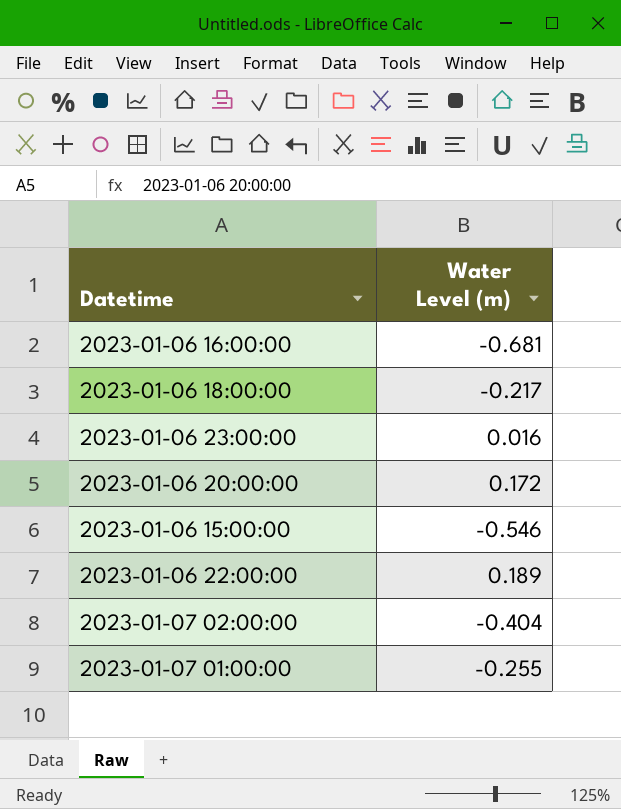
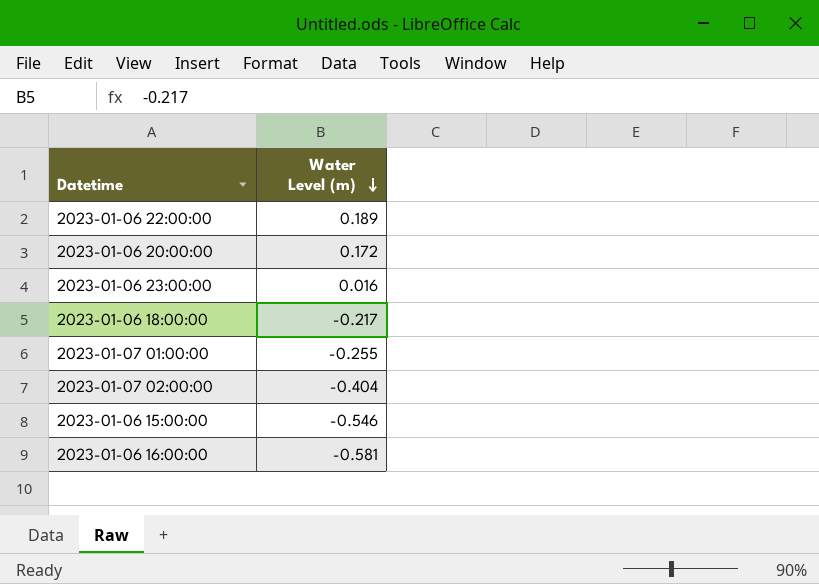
row order: none -> Water Level (m) descending
2023-01-06 16:00:00 | Water Level (m): -0.681 -> -0.581

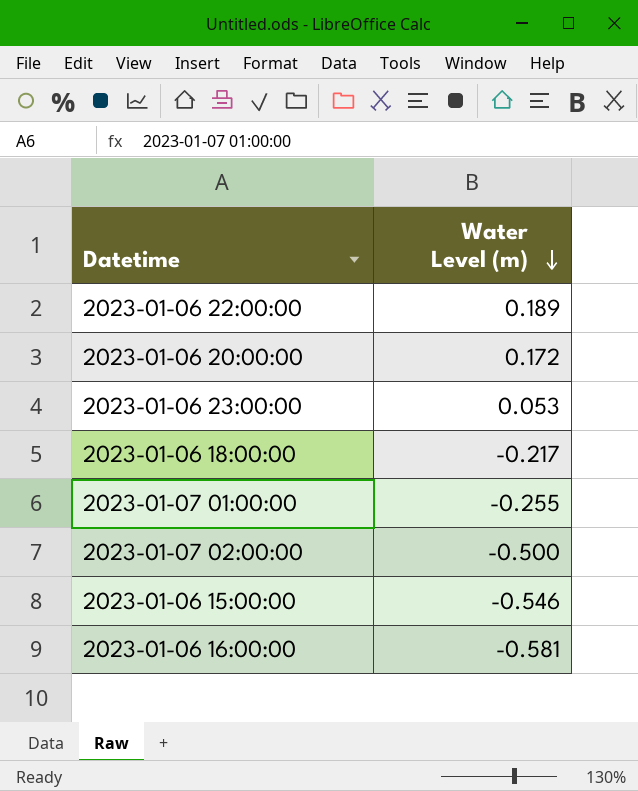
2023-01-06 23:00:00 | Water Level (m): 0.016 -> 0.053
2023-01-07 02:00:00 | Water Level (m): -0.404 -> -0.500

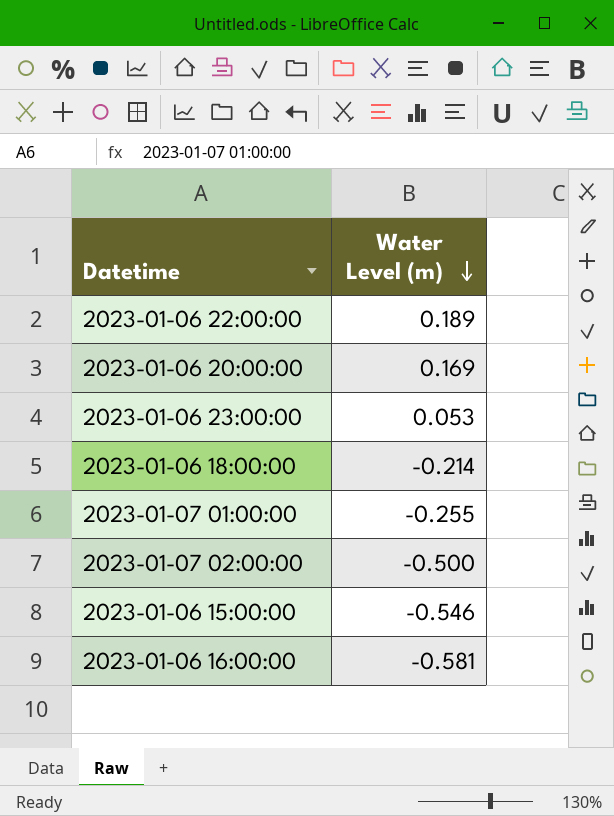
2023-01-06 20:00:00 | Water Level (m): 0.172 -> 0.169
2023-01-06 18:00:00 | Water Level (m): -0.217 -> -0.214

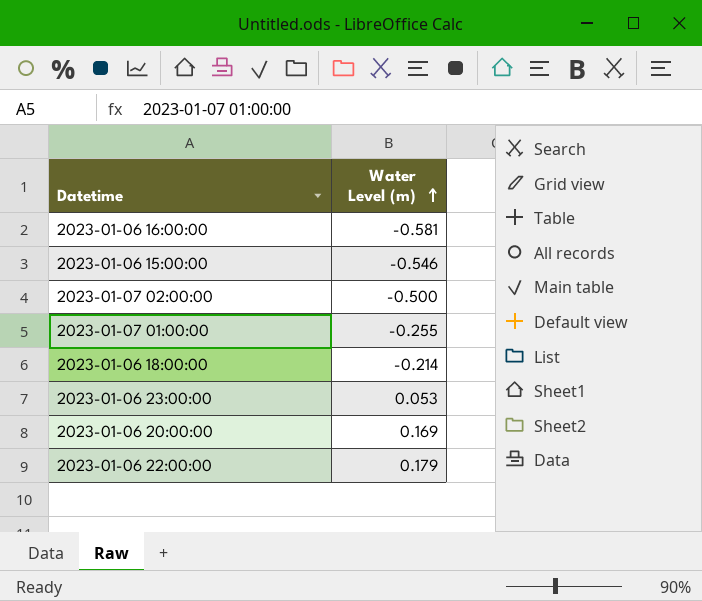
row order: Water Level (m) descending -> Water Level (m) ascending
2023-01-06 22:00:00 | Water Level (m): 0.189 -> 0.179

